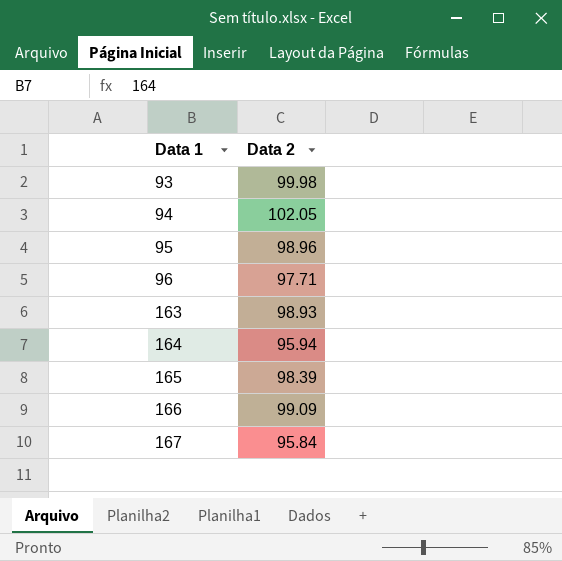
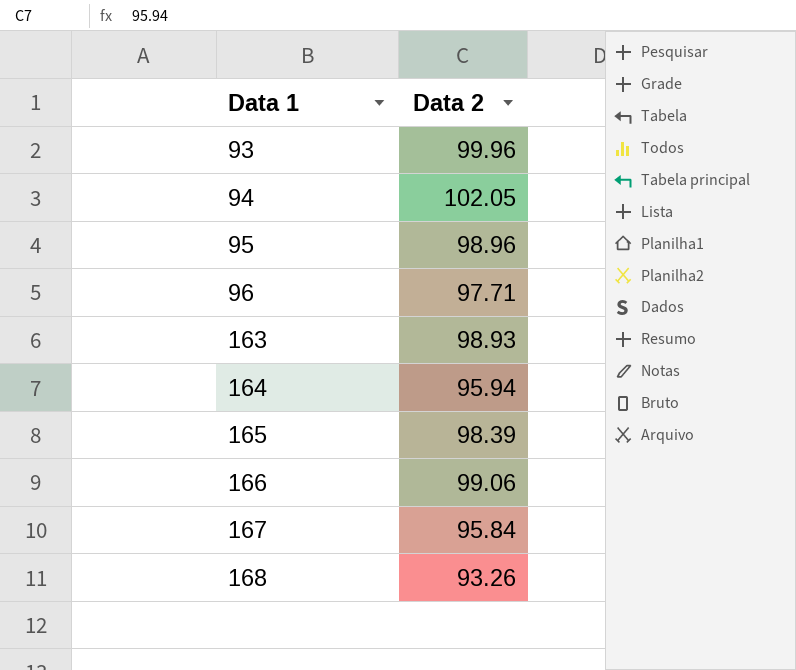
93 | Data 2: 99.98 -> 99.96
166 | Data 2: 99.09 -> 99.06
row 168: none -> 93.26

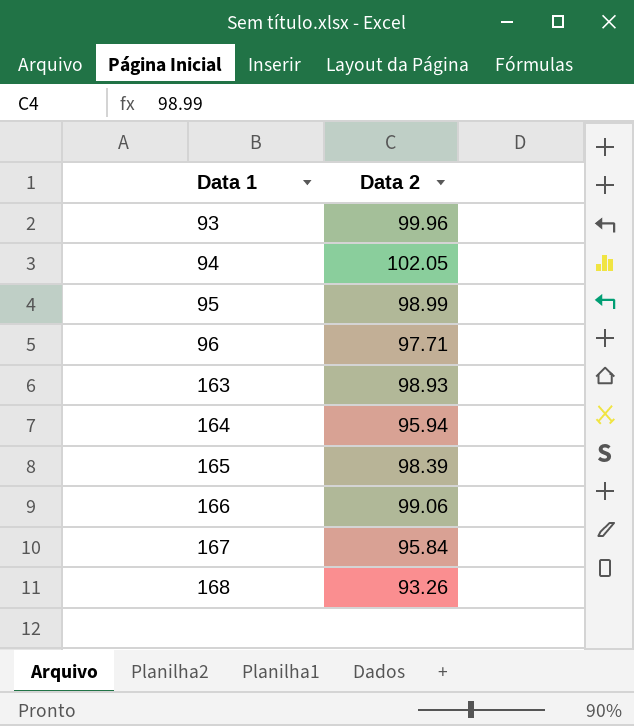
95 | Data 2: 98.96 -> 98.99

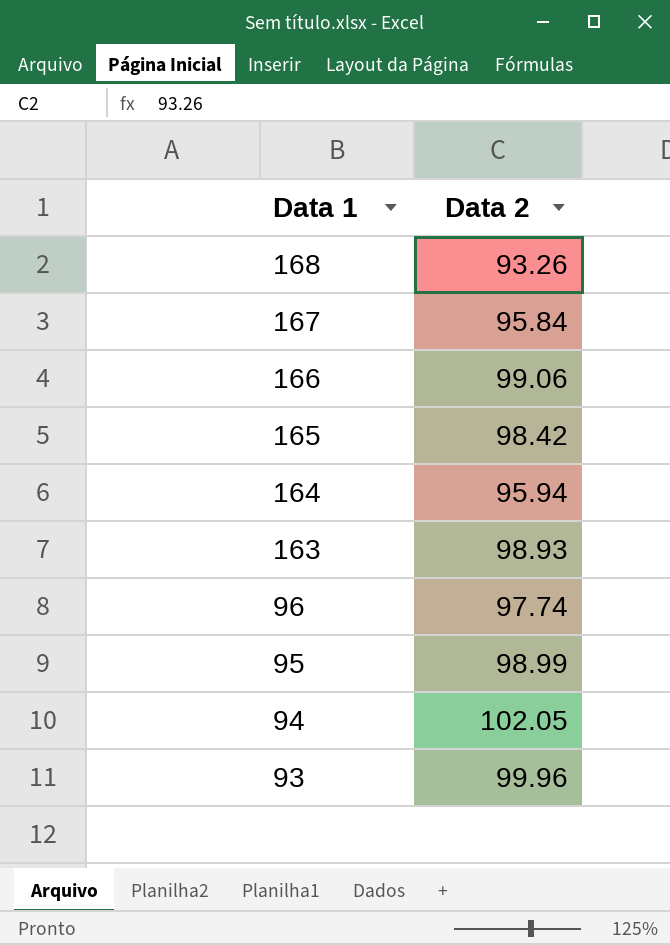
row order: Data 1 ascending -> Data 1 descending
165 | Data 2: 98.39 -> 98.42
96 | Data 2: 97.71 -> 97.74

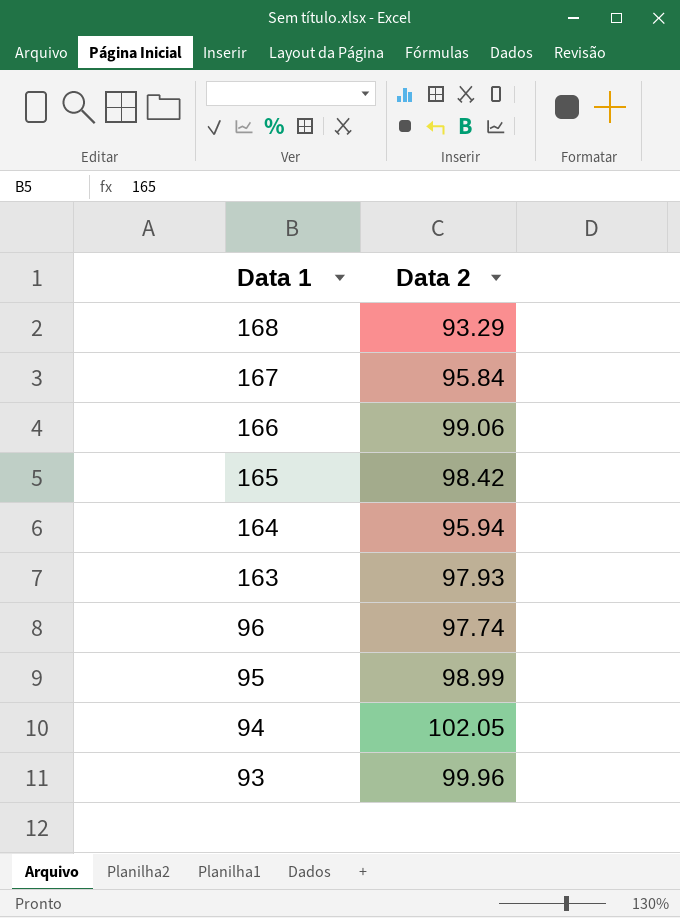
168 | Data 2: 93.26 -> 93.29
163 | Data 2: 98.93 -> 97.93

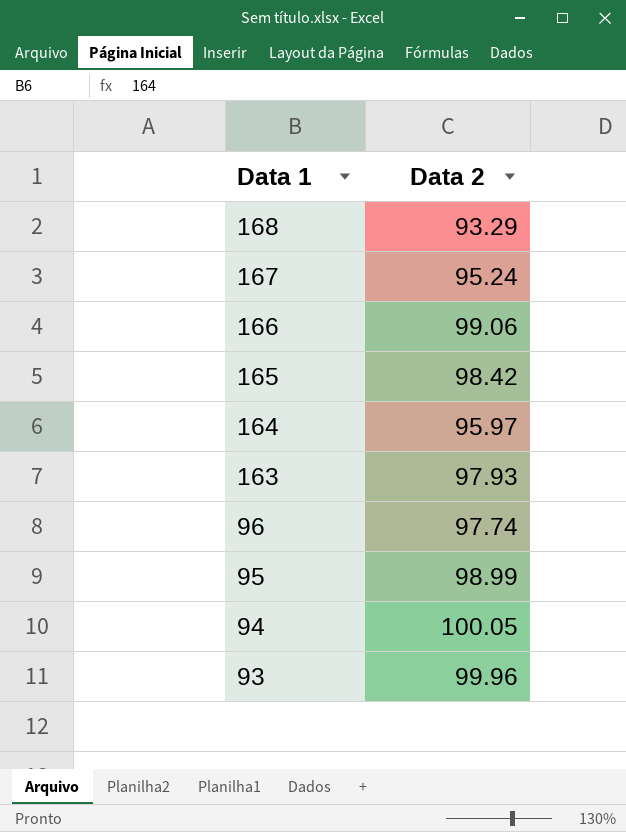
167 | Data 2: 95.84 -> 95.24
164 | Data 2: 95.94 -> 95.97
94 | Data 2: 102.05 -> 100.05

